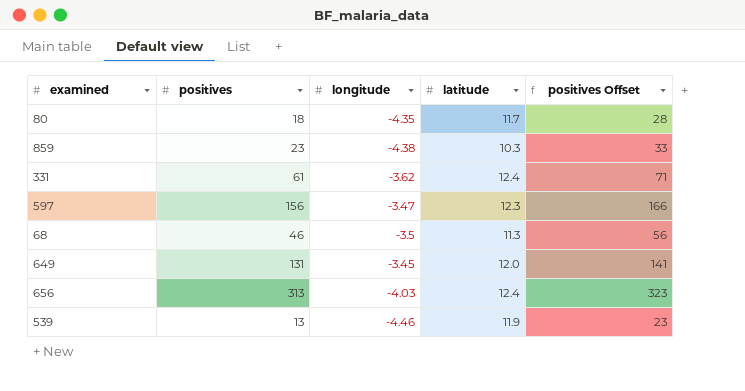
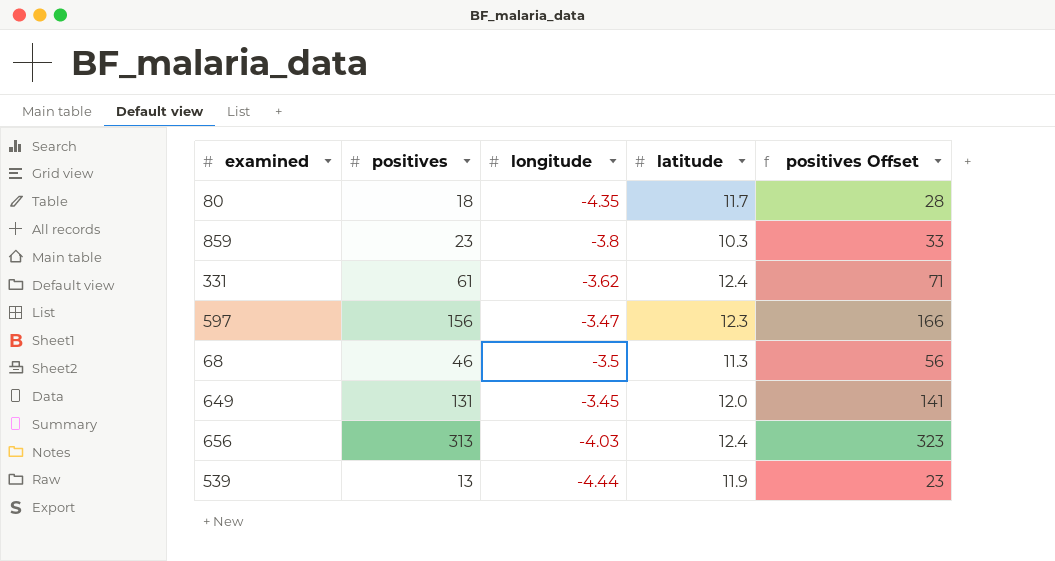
859 | longitude: -4.38 -> -3.8
539 | longitude: -4.46 -> -4.44

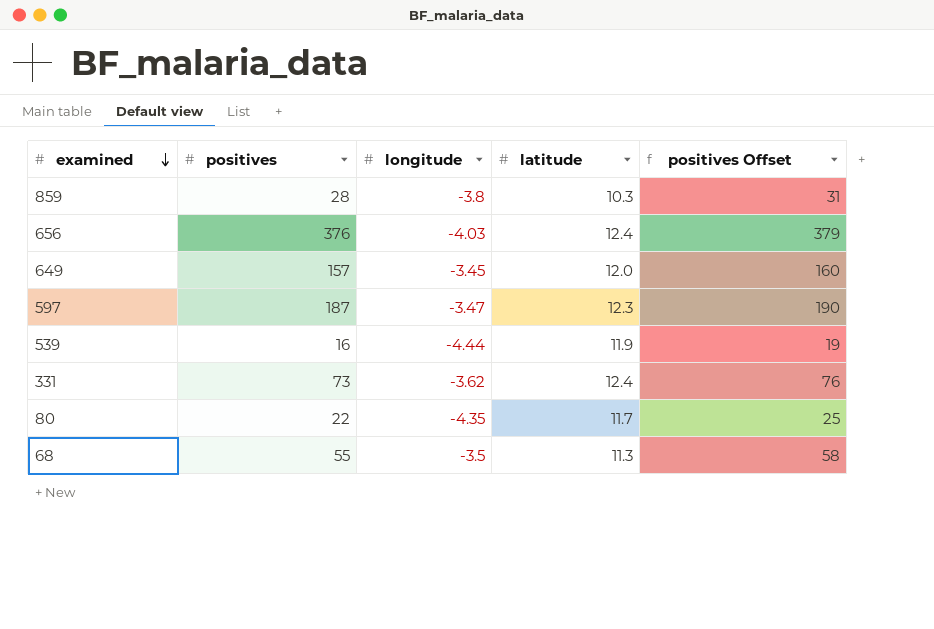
row order: none -> examined descending
column positives Offset | formula: [positives] + 10 -> [positives] + 3
859 | positives: 23 -> 28
656 | positives: 313 -> 376
649 | positives: 131 -> 157
597 | positives: 156 -> 187
539 | positives: 13 -> 16
331 | positives: 61 -> 73
80 | positives: 18 -> 22
68 | positives: 46 -> 55

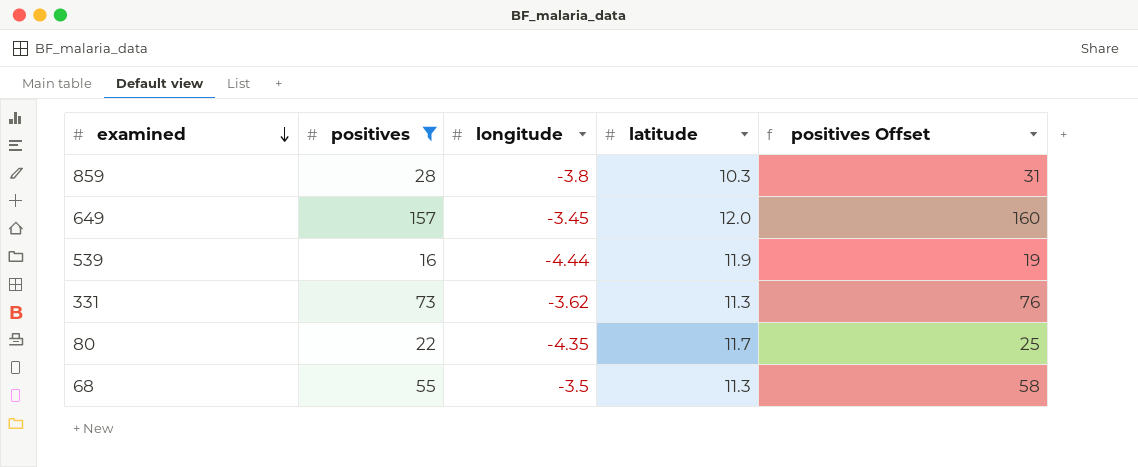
filter: none -> positives <= 157
331 | latitude: 12.4 -> 11.3

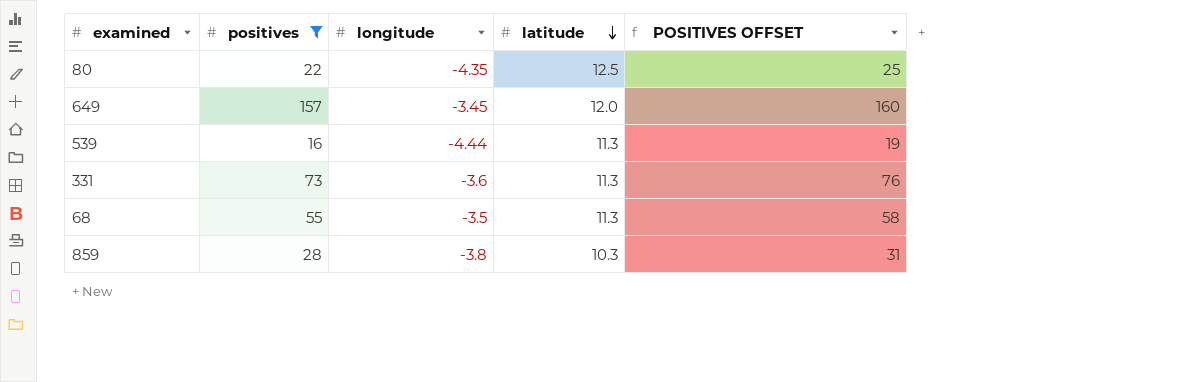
row order: examined descending -> latitude descending
column name: positives Offset -> POSITIVES OFFSET
80 | latitude: 11.7 -> 12.5
539 | latitude: 11.9 -> 11.3
331 | longitude: -3.62 -> -3.6

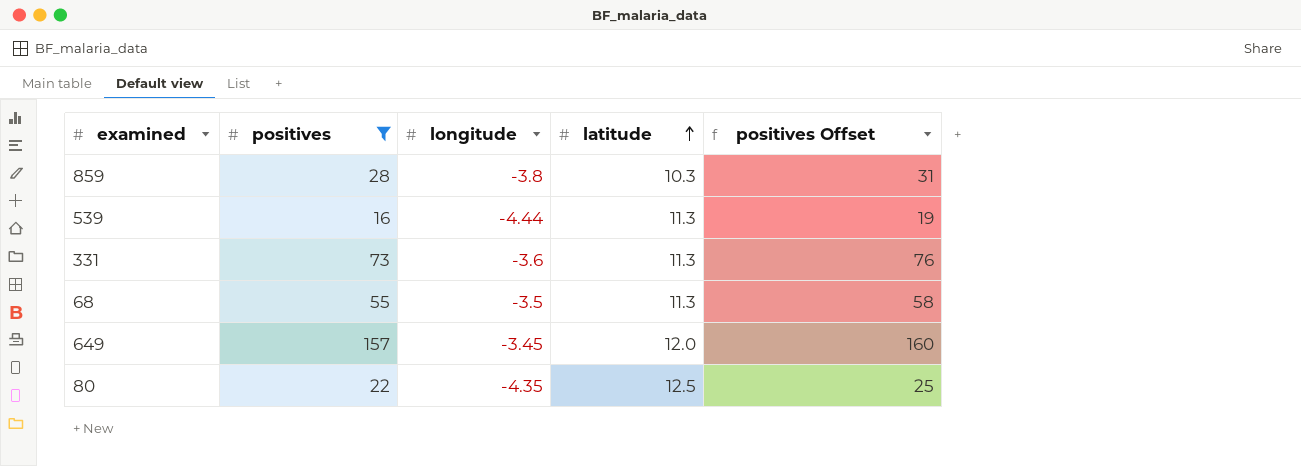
row order: latitude descending -> latitude ascending
column name: POSITIVES OFFSET -> positives Offset

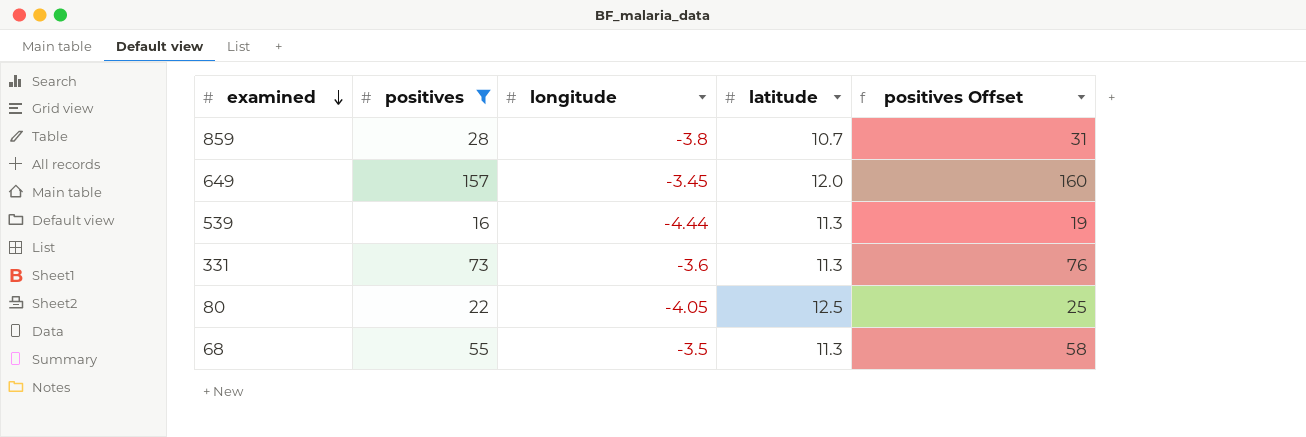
row order: latitude ascending -> examined descending
859 | latitude: 10.3 -> 10.7
80 | longitude: -4.35 -> -4.05

